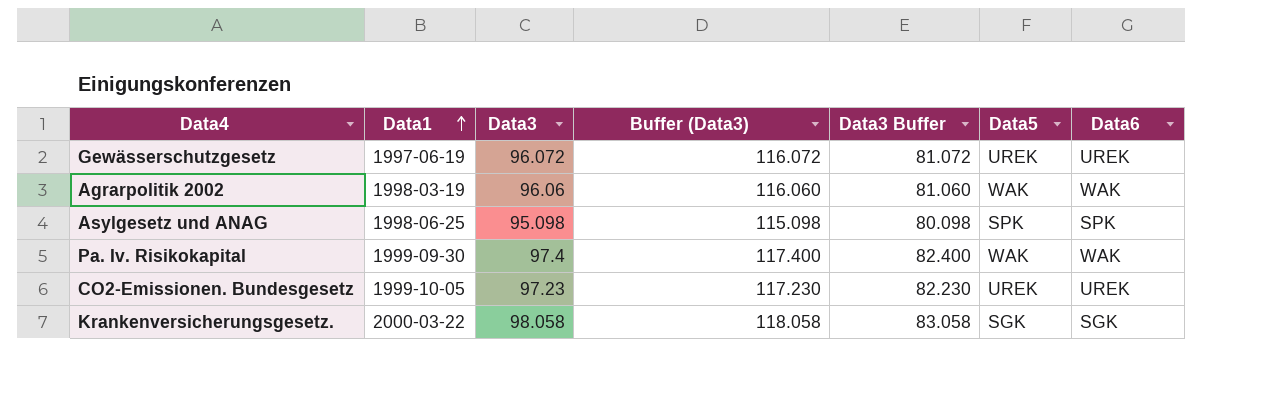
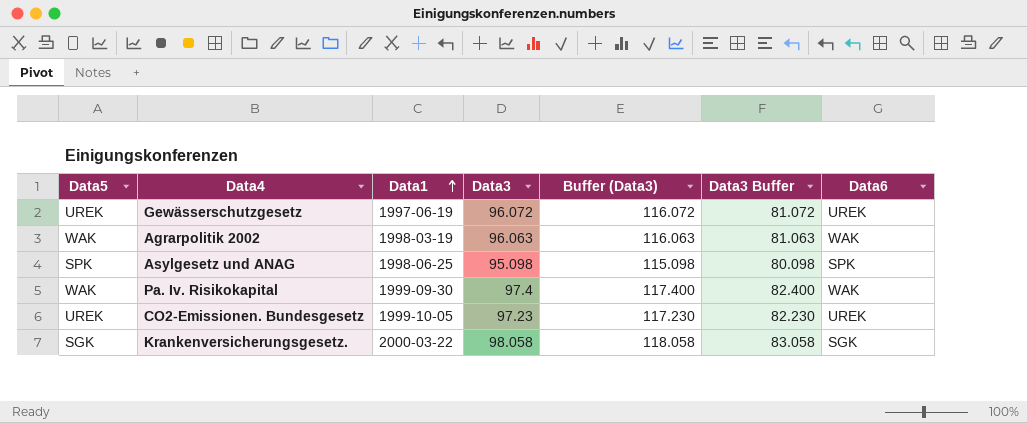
column Data5 | position: 6 -> 1
Agrarpolitik 2002 | Data3: 96.06 -> 96.063
Agrarpolitik 2002 | Buffer (Data3): 116.060 -> 116.063
Agrarpolitik 2002 | Data3 Buffer: 81.060 -> 81.063

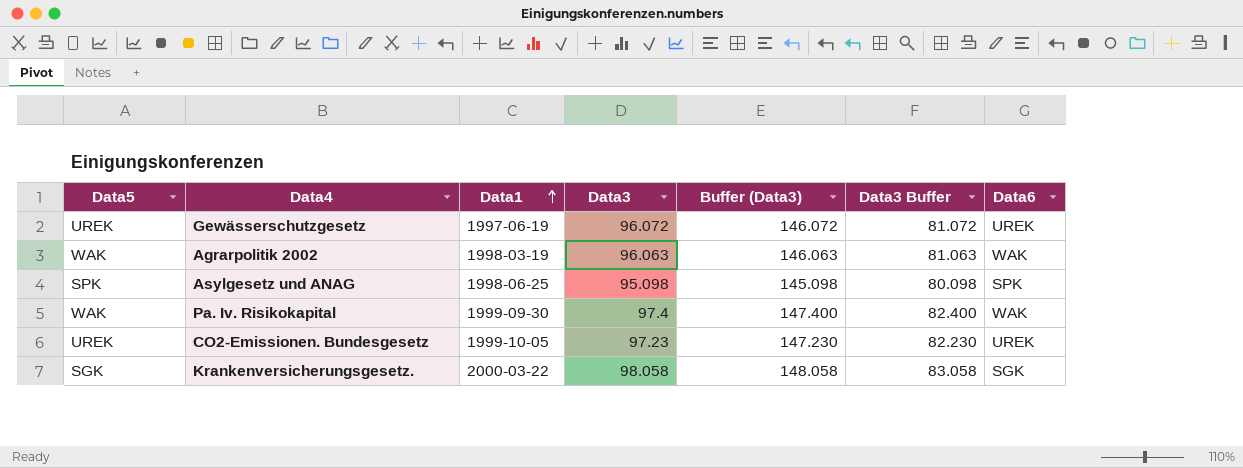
column Buffer (Data3) | formula: [Data3] + 20 -> [Data3] + 50

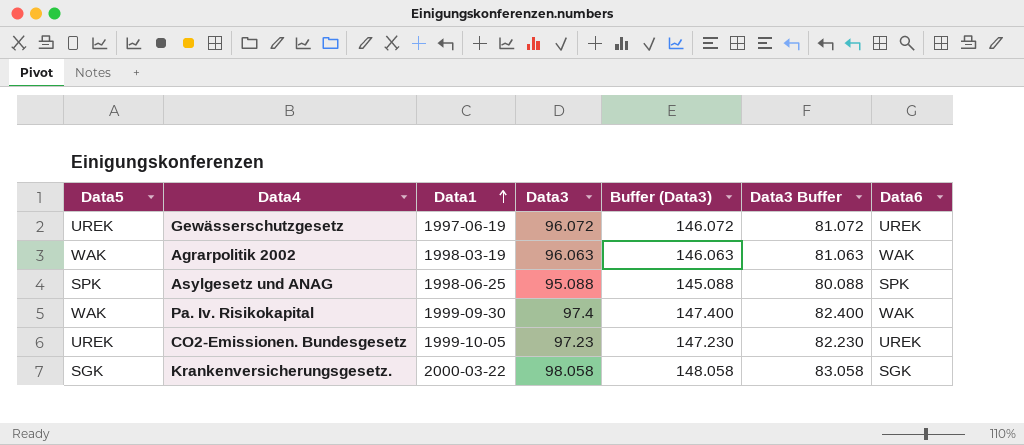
Asylgesetz und ANAG | Data3: 95.098 -> 95.088
Asylgesetz und ANAG | Buffer (Data3): 145.098 -> 145.088
Asylgesetz und ANAG | Data3 Buffer: 80.098 -> 80.088

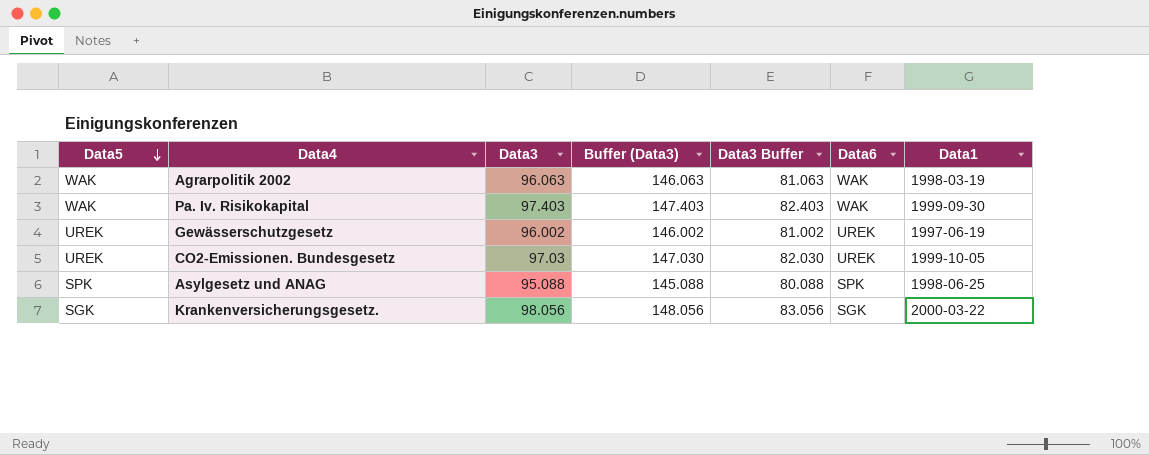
row order: Data1 ascending -> Data5 descending
column Data1 | position: 3 -> 7
Pa. Iv. Risikokapital | Data3: 97.4 -> 97.403
Pa. Iv. Risikokapital | Buffer (Data3): 147.400 -> 147.403
Pa. Iv. Risikokapital | Data3 Buffer: 82.400 -> 82.403
Gewässerschutzgesetz | Data3: 96.072 -> 96.002
Gewässerschutzgesetz | Buffer (Data3): 146.072 -> 146.002
Gewässerschutzgesetz | Data3 Buffer: 81.072 -> 81.002
CO2-Emissionen. Bundesgesetz | Data3: 97.23 -> 97.03
CO2-Emissionen. Bundesgesetz | Buffer (Data3): 147.230 -> 147.030
CO2-Emissionen. Bundesgesetz | Data3 Buffer: 82.230 -> 82.030
Krankenversicherungsgesetz. | Data3: 98.058 -> 98.056
Krankenversicherungsgesetz. | Buffer (Data3): 148.058 -> 148.056
Krankenversicherungsgesetz. | Data3 Buffer: 83.058 -> 83.056

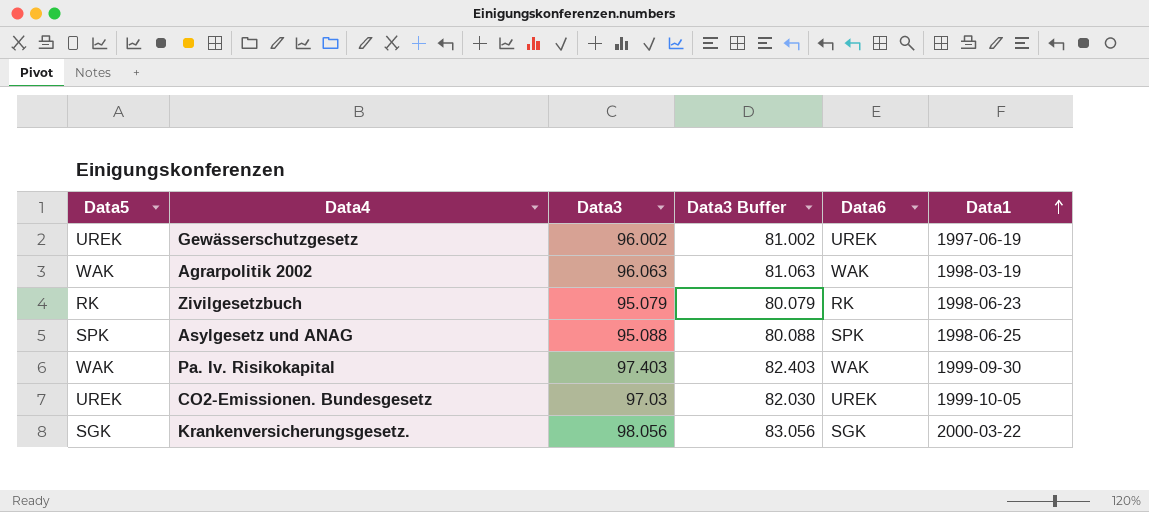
row order: Data5 descending -> Data1 ascending
column Buffer (Data3) | formula: [Data3] + 50 -> none
row Zivilgesetzbuch: none -> RK | 95.079 | 80.079 | RK | 1998-06-23

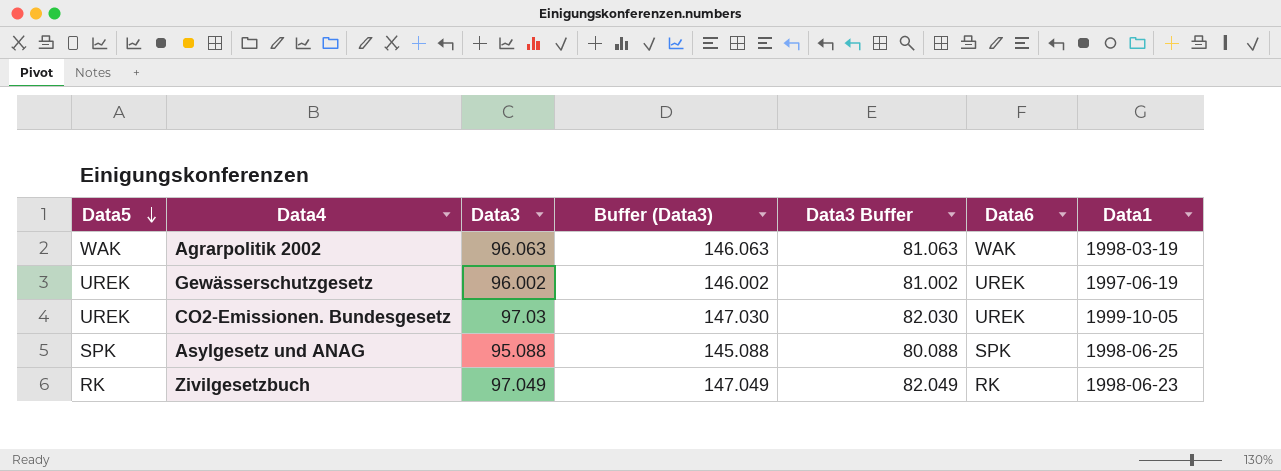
row order: Data1 ascending -> Data5 descending
column Buffer (Data3) | formula: none -> [Data3] + 50
row Pa. Iv. Risikokapital: WAK | 97.403 | 82.403 | WAK | 1999-09-30 -> none
row Krankenversicherungsgesetz.: SGK | 98.056 | 83.056 | SGK | 2000-03-22 -> none
Zivilgesetzbuch | Data3: 95.079 -> 97.049
Zivilgesetzbuch | Data3 Buffer: 80.079 -> 82.049

